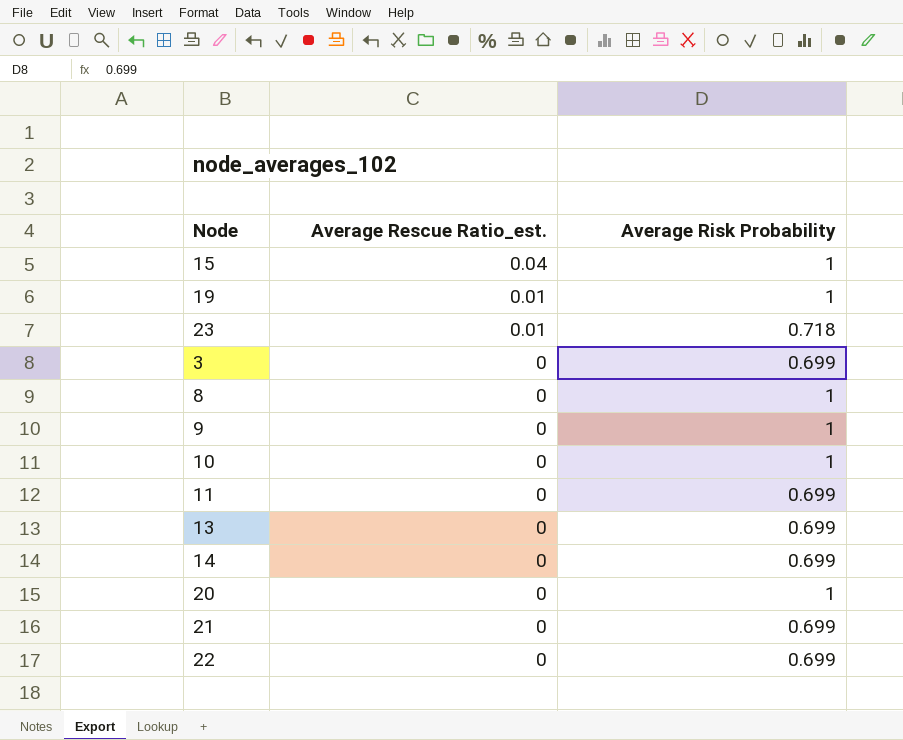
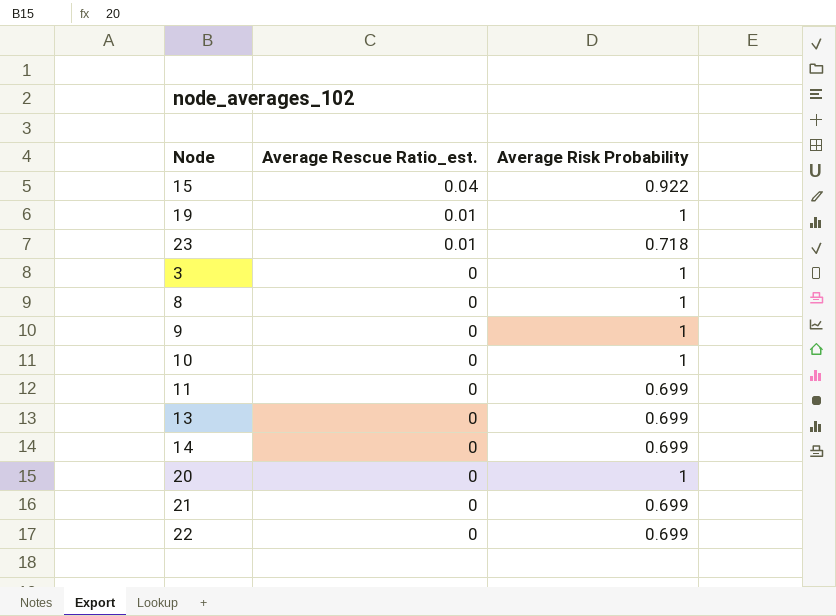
15 | Average Risk Probability: 1 -> 0.922
3 | Average Risk Probability: 0.699 -> 1

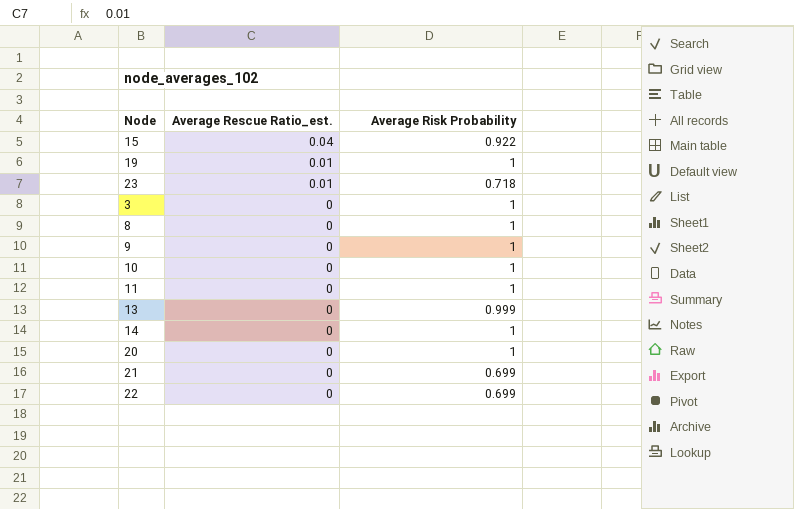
11 | Average Risk Probability: 0.699 -> 1
13 | Average Risk Probability: 0.699 -> 0.999
14 | Average Risk Probability: 0.699 -> 1

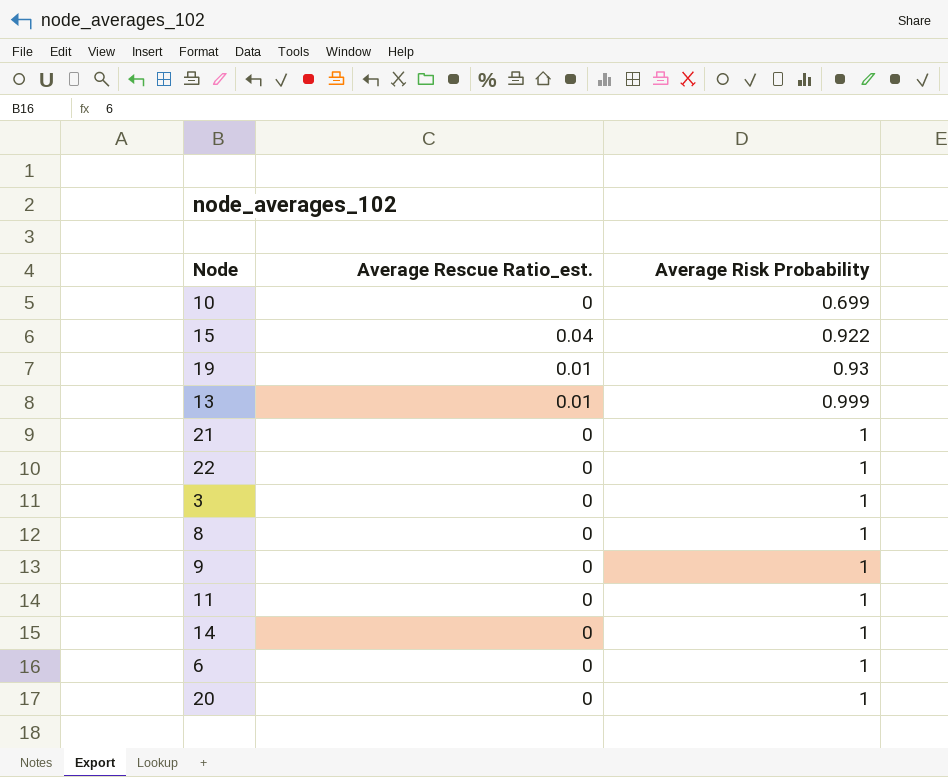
row order: Average Rescue Ratio_est. descending -> Average Risk Probability ascending
row 23: 0.01 | 0.718 -> none
10 | Average Risk Probability: 1 -> 0.699
19 | Average Risk Probability: 1 -> 0.93
13 | Average Rescue Ratio_est.: 0 -> 0.01
21 | Average Risk Probability: 0.699 -> 1
22 | Average Risk Probability: 0.699 -> 1
row 6: none -> 0 | 1

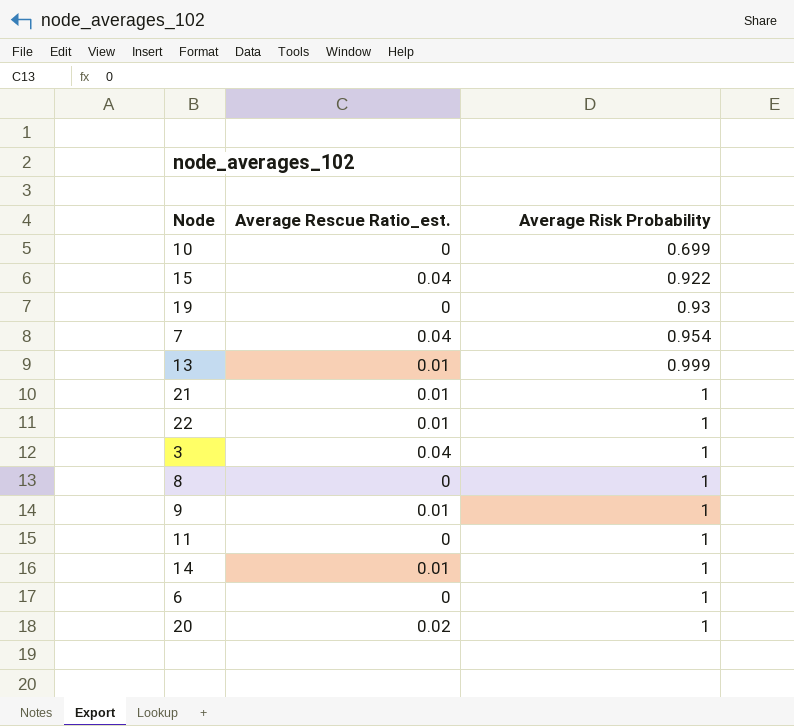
19 | Average Rescue Ratio_est.: 0.01 -> 0
row 7: none -> 0.04 | 0.954
21 | Average Rescue Ratio_est.: 0 -> 0.01
22 | Average Rescue Ratio_est.: 0 -> 0.01
3 | Average Rescue Ratio_est.: 0 -> 0.04
9 | Average Rescue Ratio_est.: 0 -> 0.01
14 | Average Rescue Ratio_est.: 0 -> 0.01
20 | Average Rescue Ratio_est.: 0 -> 0.02

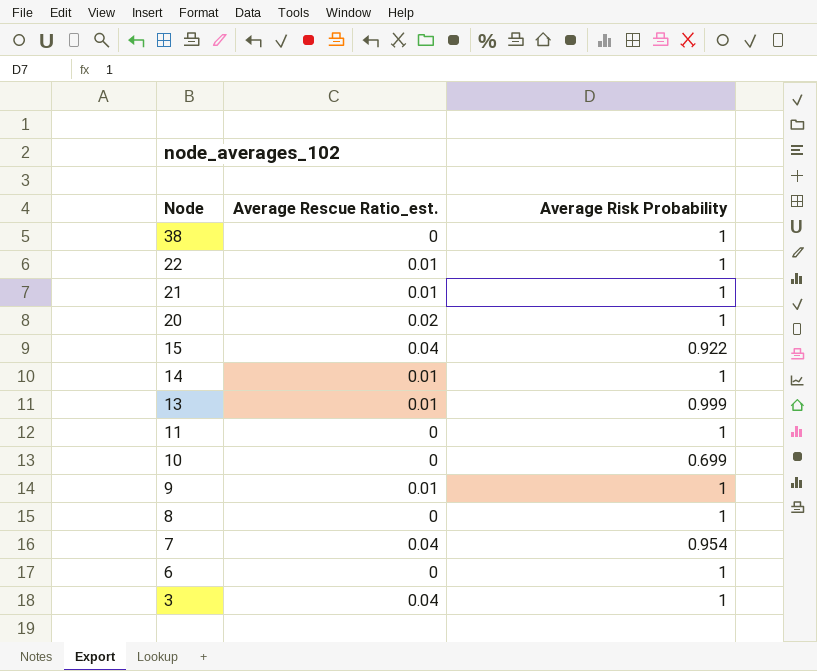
row order: Average Risk Probability ascending -> Node descending
row 19: 0 | 0.93 -> none
row 38: none -> 0 | 1

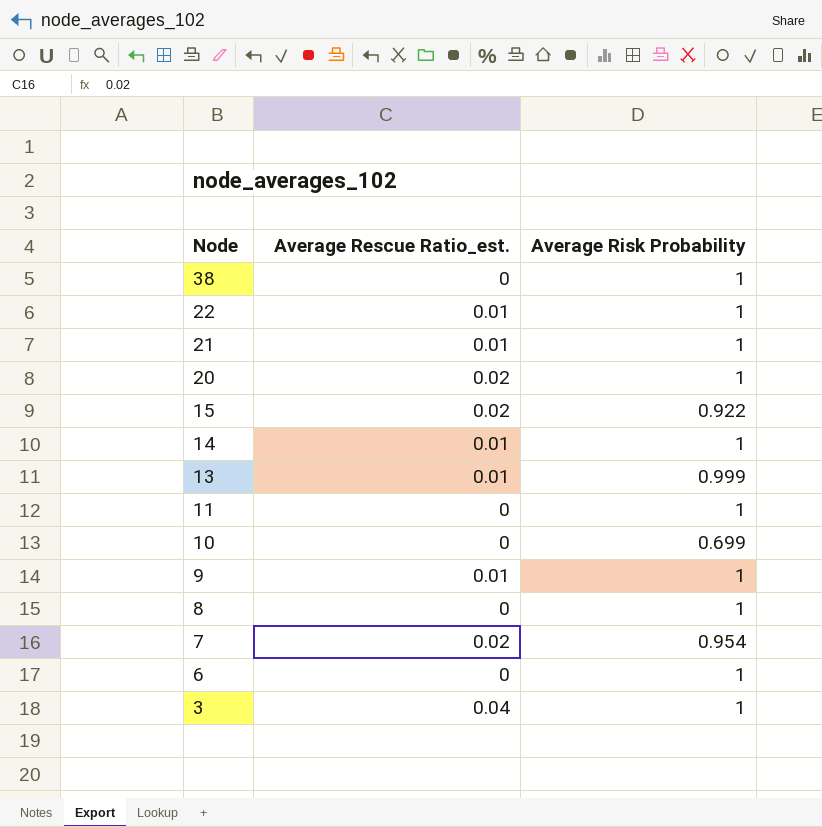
15 | Average Rescue Ratio_est.: 0.04 -> 0.02
7 | Average Rescue Ratio_est.: 0.04 -> 0.02

